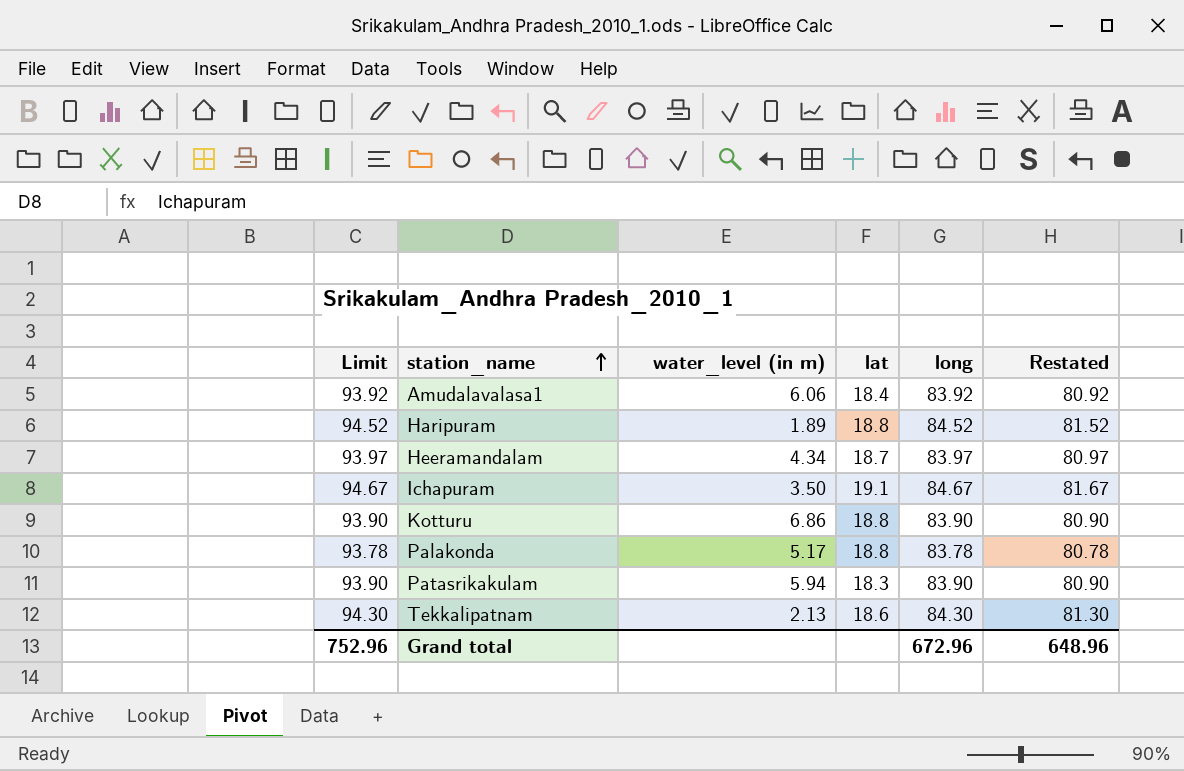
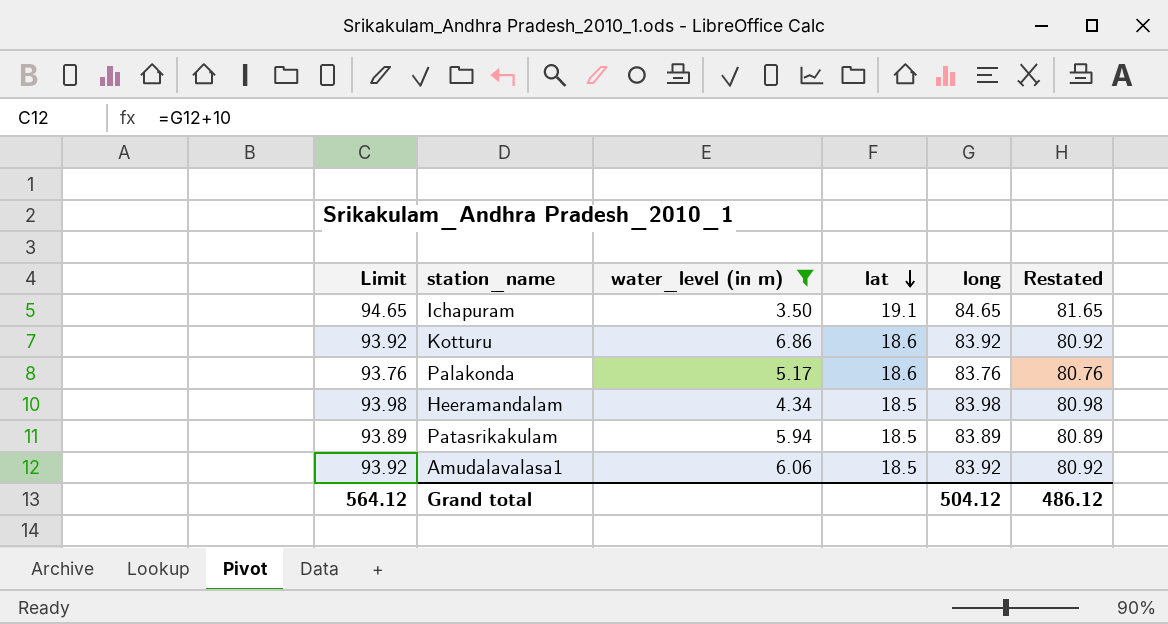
filter: none -> water_level (in m) >= 3.50
row order: station_name ascending -> lat descending
Ichapuram | Limit: 94.67 -> 94.65
Ichapuram | long: 84.67 -> 84.65
Ichapuram | Restated: 81.67 -> 81.65
Kotturu | Limit: 93.90 -> 93.92
Kotturu | lat: 18.8 -> 18.6
Kotturu | long: 83.90 -> 83.92
Kotturu | Restated: 80.90 -> 80.92
Palakonda | Limit: 93.78 -> 93.76
Palakonda | lat: 18.8 -> 18.6
Palakonda | long: 83.78 -> 83.76
Palakonda | Restated: 80.78 -> 80.76
Heeramandalam | Limit: 93.97 -> 93.98
Heeramandalam | lat: 18.7 -> 18.5
Heeramandalam | long: 83.97 -> 83.98
Heeramandalam | Restated: 80.97 -> 80.98
Patasrikakulam | Limit: 93.90 -> 93.89
Patasrikakulam | lat: 18.3 -> 18.5
Patasrikakulam | long: 83.90 -> 83.89
Patasrikakulam | Restated: 80.90 -> 80.89
Amudalavalasa1 | lat: 18.4 -> 18.5
Grand total | Limit: 752.96 -> 564.12
Grand total | long: 672.96 -> 504.12
Grand total | Restated: 648.96 -> 486.12

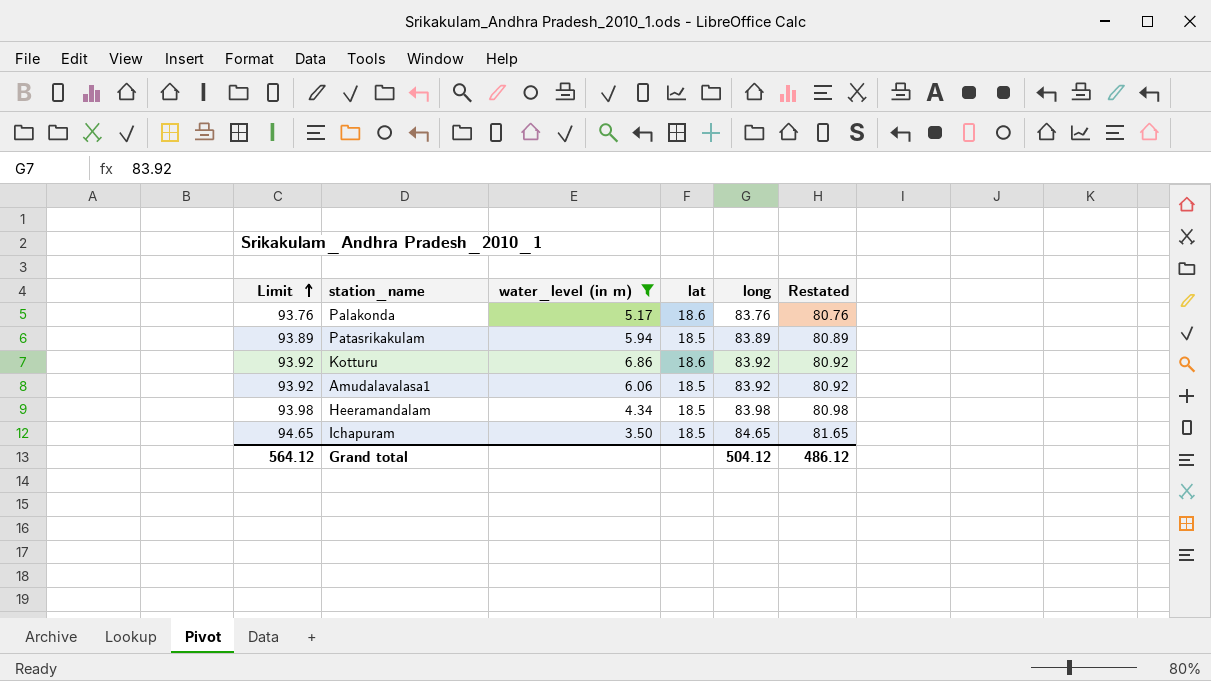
row order: lat descending -> Limit ascending
Ichapuram | lat: 19.1 -> 18.5

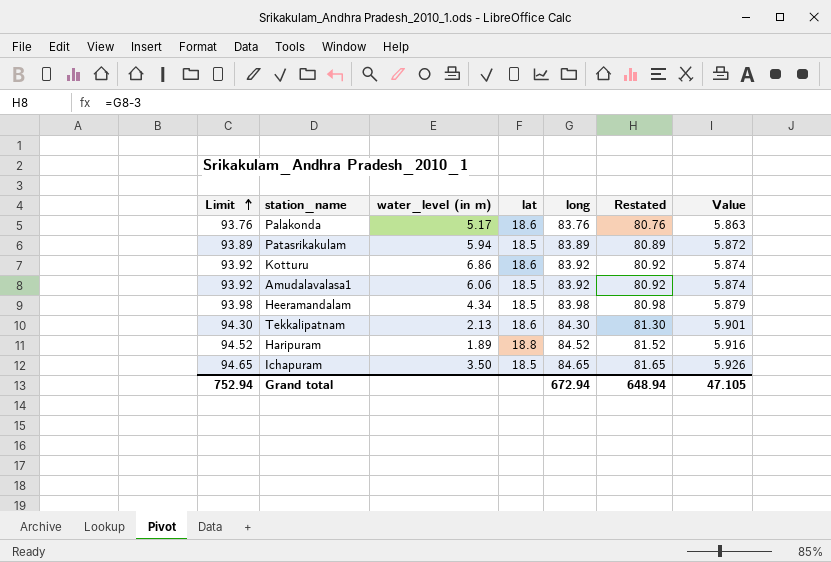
filter: water_level (in m) >= 3.50 -> none
column Value | formula: none -> [long] * 0.07
Grand total | Limit: 564.12 -> 752.94
Grand total | long: 504.12 -> 672.94
Grand total | Restated: 486.12 -> 648.94

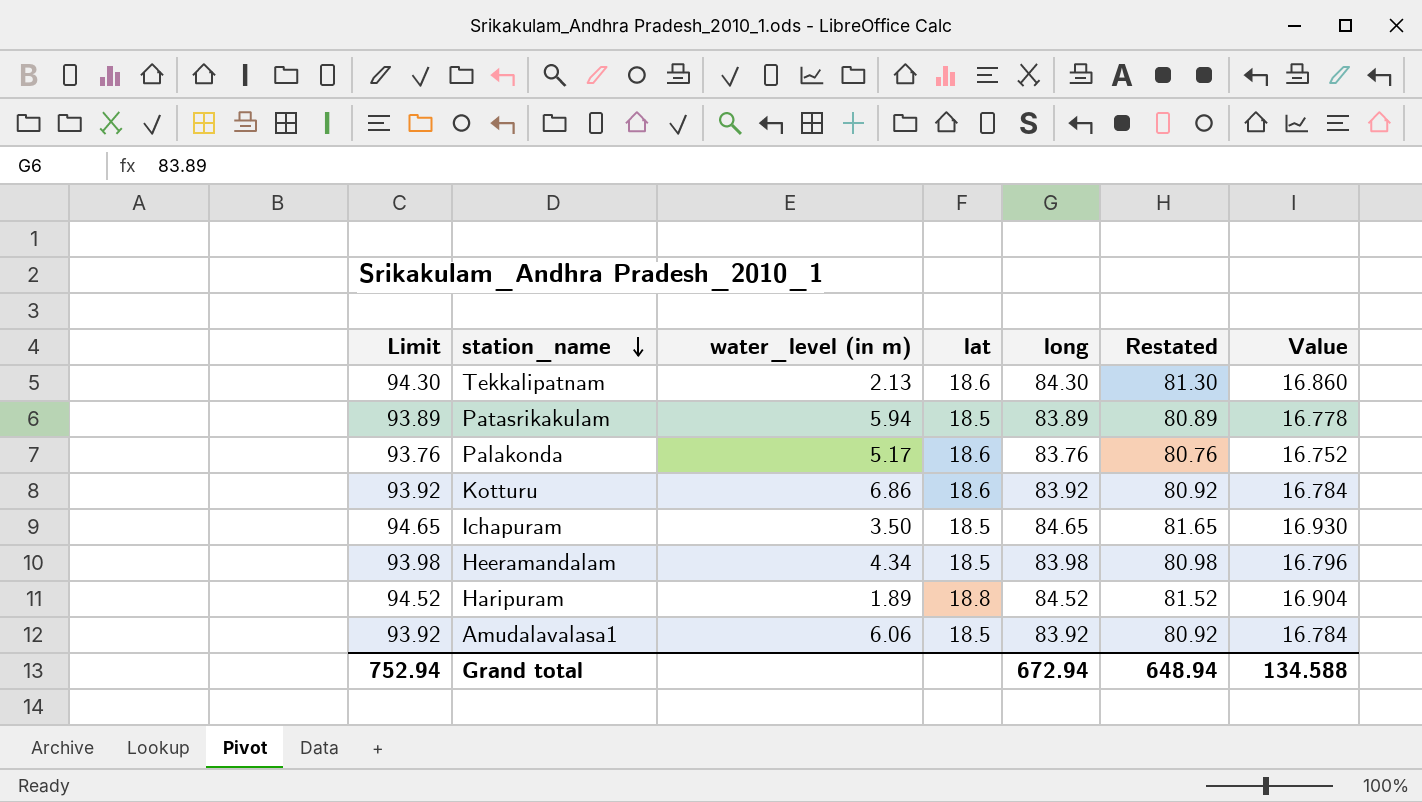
row order: Limit ascending -> station_name descending
column Value | formula: [long] * 0.07 -> [long] * 0.2
Grand total | Value: 47.105 -> 134.588

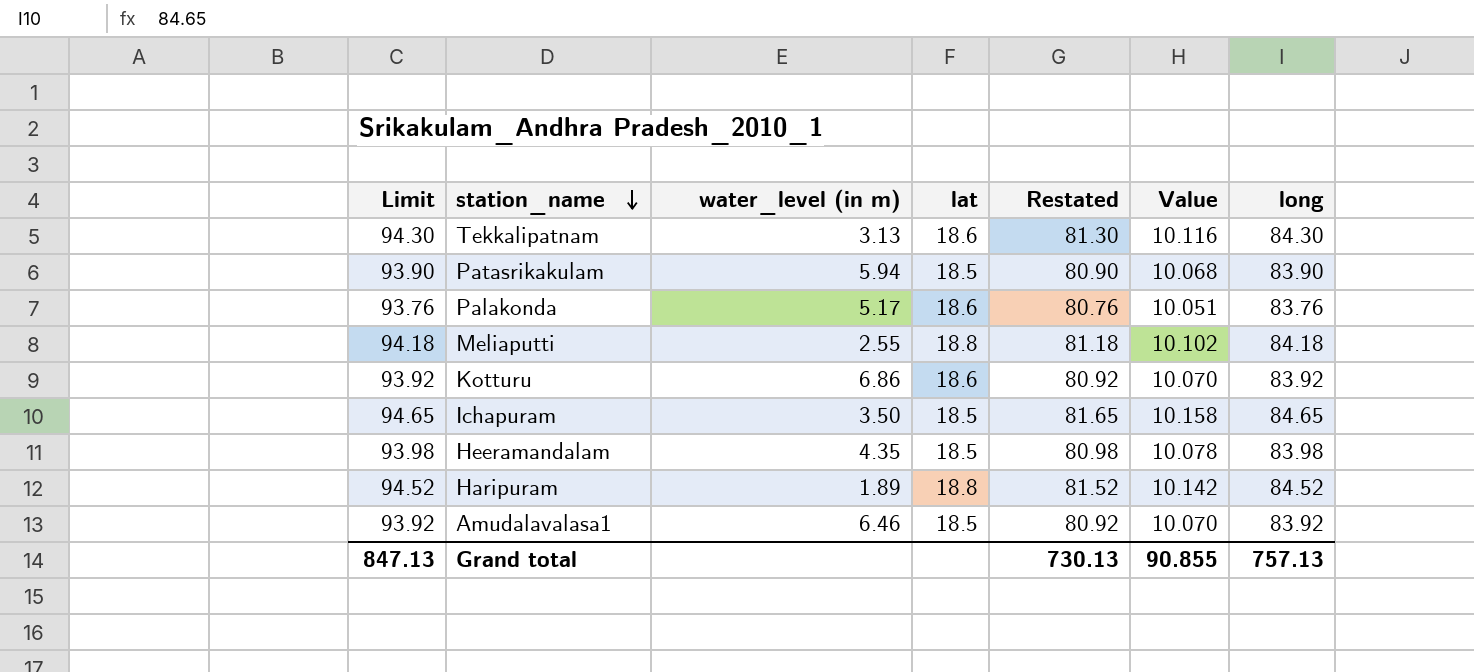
column Value | formula: [long] * 0.2 -> [long] * 0.12
column long | position: 5 -> 7
Tekkalipatnam | water_level (in m): 2.13 -> 3.13
Patasrikakulam | Limit: 93.89 -> 93.90
Patasrikakulam | Restated: 80.89 -> 80.90
Patasrikakulam | long: 83.89 -> 83.90
row Meliaputti: none -> 94.18 | 2.55 | 18.8 | 81.18 | 10.102 | 84.18
Heeramandalam | water_level (in m): 4.34 -> 4.35
Amudalavalasa1 | water_level (in m): 6.06 -> 6.46
Grand total | Limit: 752.94 -> 847.13
Grand total | Restated: 648.94 -> 730.13
Grand total | Value: 134.588 -> 90.855
Grand total | long: 672.94 -> 757.13

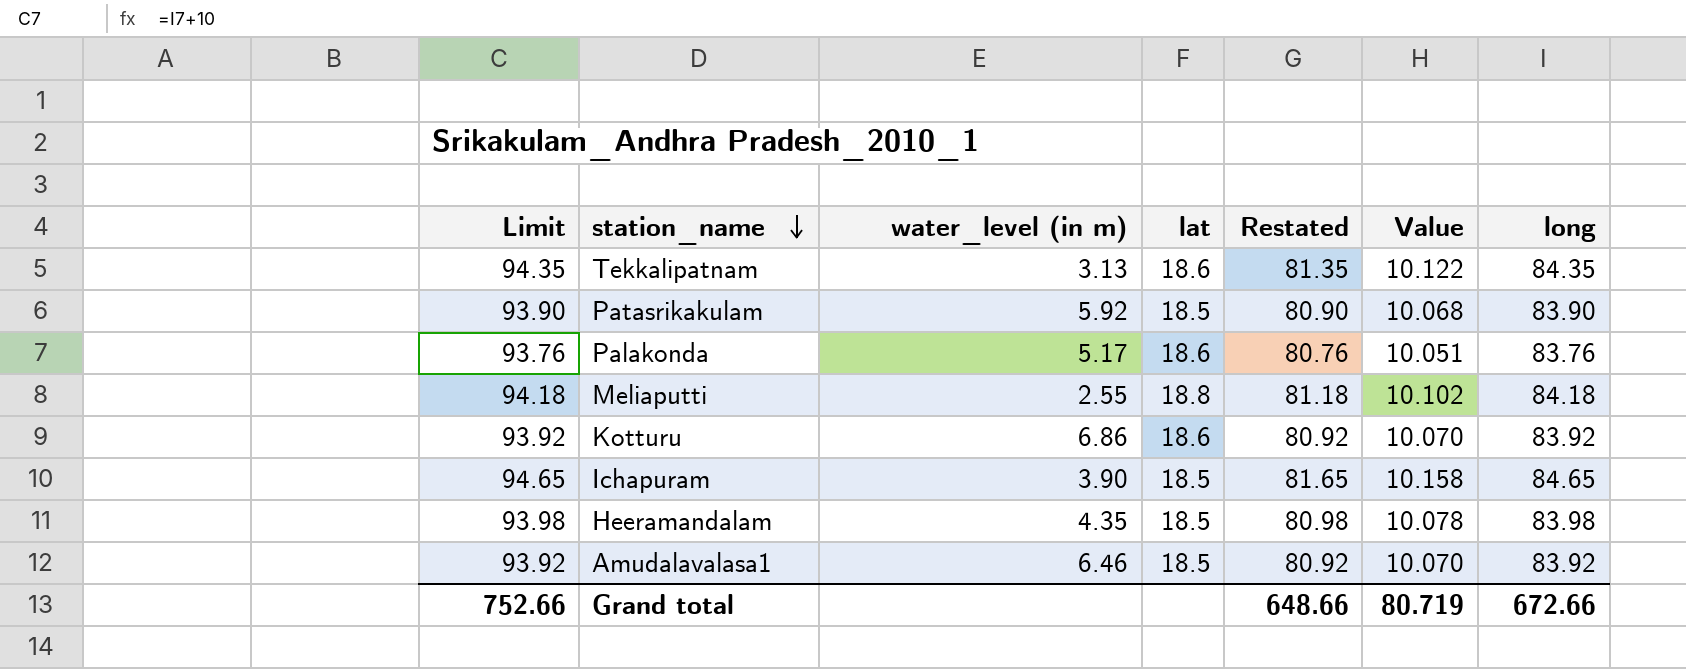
row Haripuram: 94.52 | 1.89 | 18.8 | 81.52 | 10.142 | 84.52 -> none
Tekkalipatnam | Limit: 94.30 -> 94.35
Tekkalipatnam | Restated: 81.30 -> 81.35
Tekkalipatnam | Value: 10.116 -> 10.122
Tekkalipatnam | long: 84.30 -> 84.35
Patasrikakulam | water_level (in m): 5.94 -> 5.92
Ichapuram | water_level (in m): 3.50 -> 3.90
Grand total | Limit: 847.13 -> 752.66
Grand total | Restated: 730.13 -> 648.66
Grand total | Value: 90.855 -> 80.719
Grand total | long: 757.13 -> 672.66

